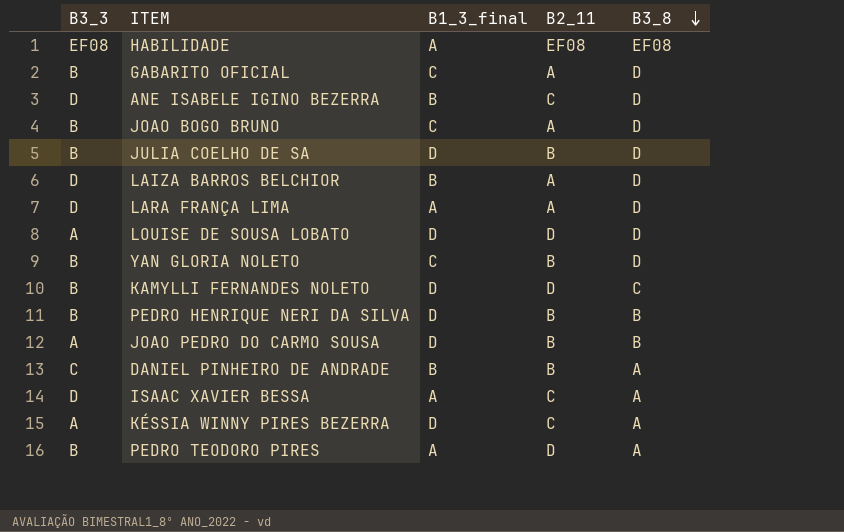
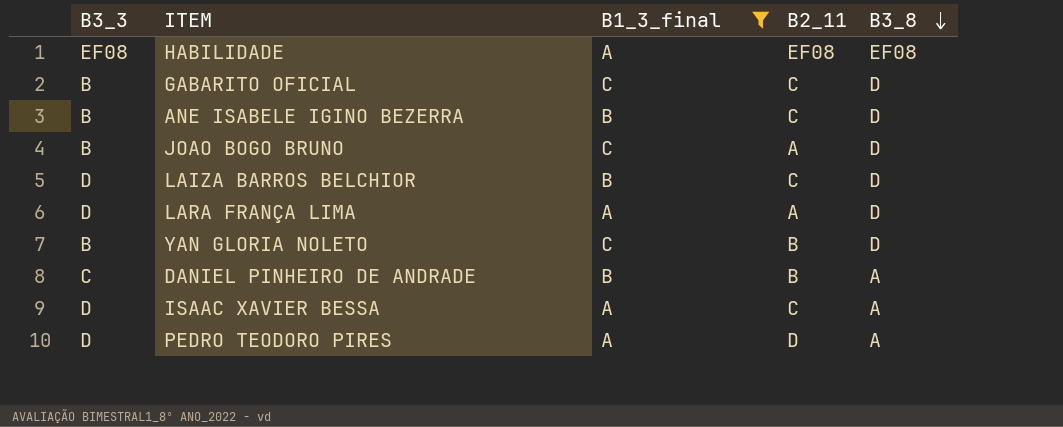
filter: none -> B1_3_final != D
GABARITO OFICIAL | B2_11: A -> C
ANE ISABELE IGINO BEZERRA | B3_3: D -> B
LAIZA BARROS BELCHIOR | B2_11: A -> C
PEDRO TEODORO PIRES | B3_3: B -> D

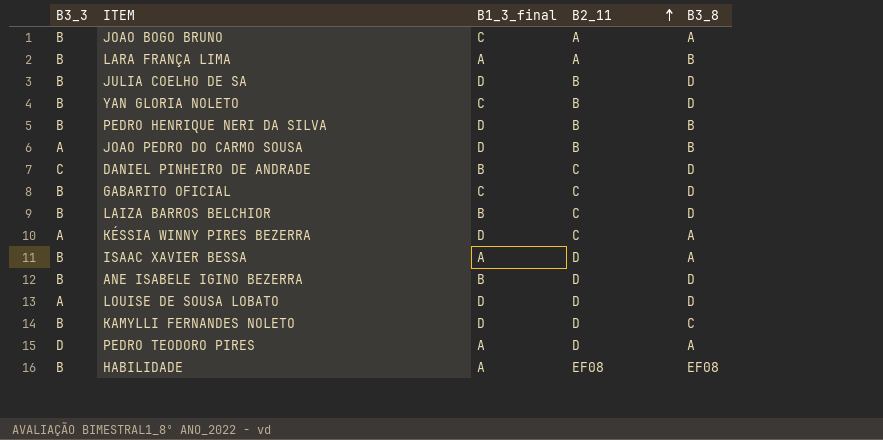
filter: B1_3_final != D -> none
row order: B3_8 descending -> B2_11 ascending
JOAO BOGO BRUNO | B3_8: D -> A
LARA FRANÇA LIMA | B3_3: D -> B
LARA FRANÇA LIMA | B3_8: D -> B
DANIEL PINHEIRO DE ANDRADE | B2_11: B -> C
DANIEL PINHEIRO DE ANDRADE | B3_8: A -> D
LAIZA BARROS BELCHIOR | B3_3: D -> B
ISAAC XAVIER BESSA | B3_3: D -> B
ISAAC XAVIER BESSA | B2_11: C -> D
ANE ISABELE IGINO BEZERRA | B2_11: C -> D
HABILIDADE | B3_3: EF08 -> B

